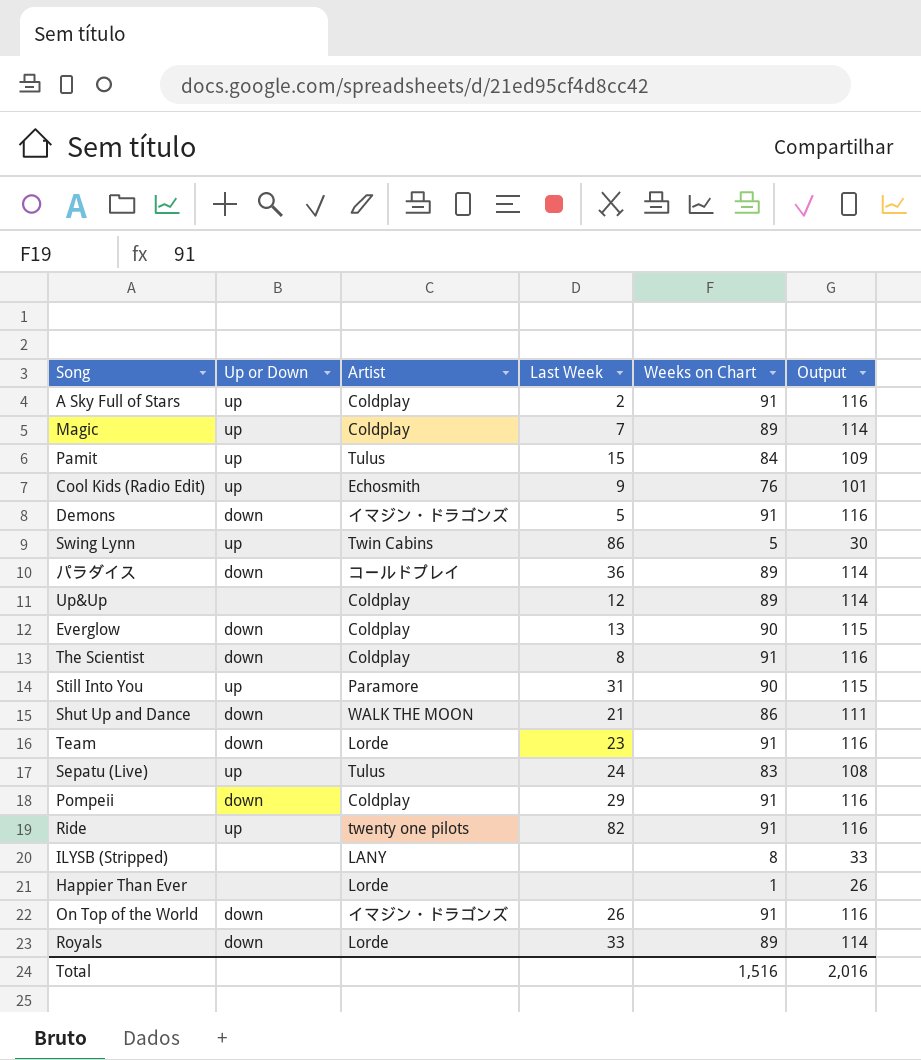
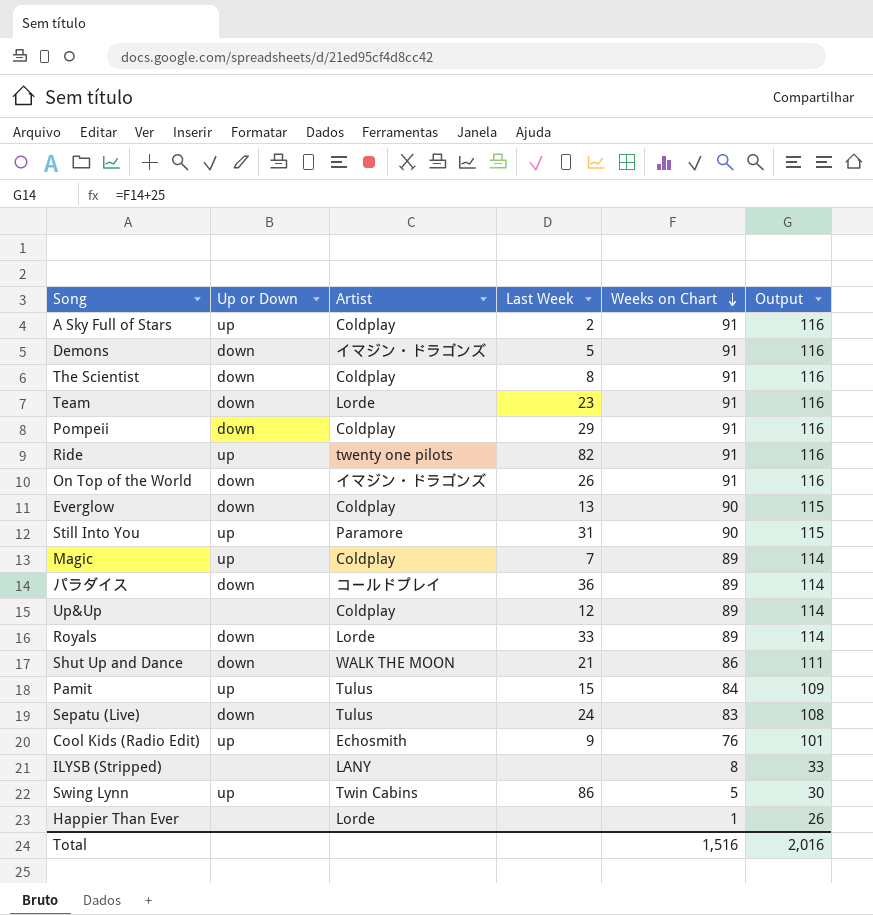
row order: none -> Weeks on Chart descending
Sepatu (Live) | Up or Down: up -> down

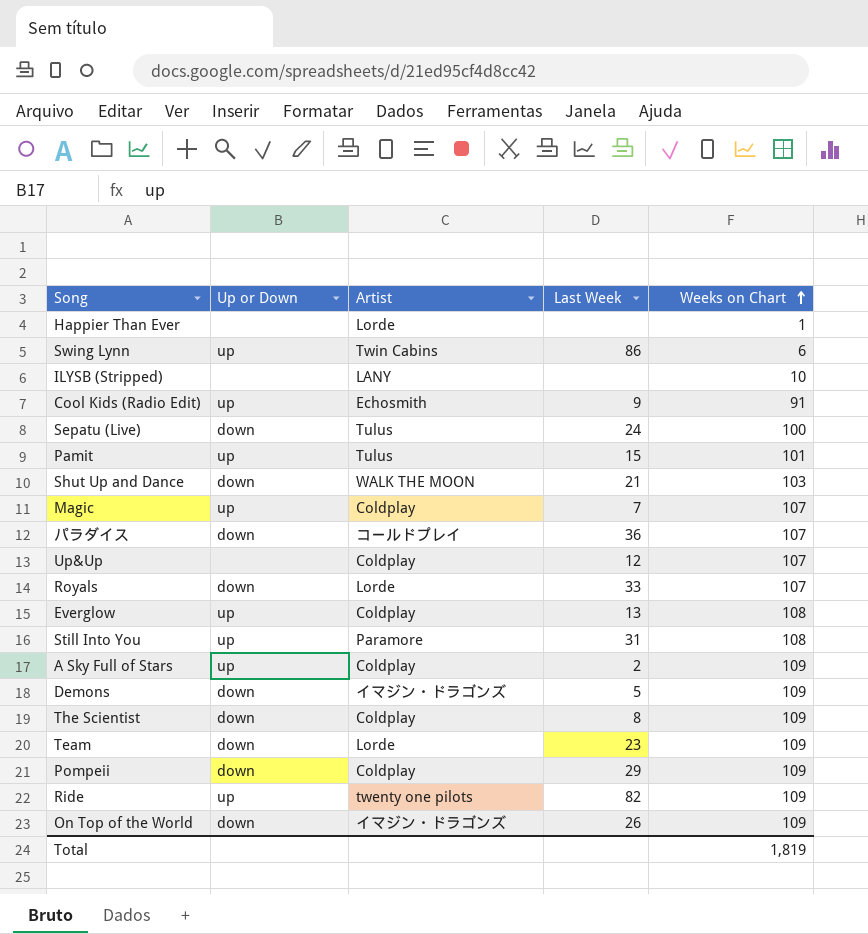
row order: Weeks on Chart descending -> Weeks on Chart ascending
column Output | formula: [Weeks on Chart] + 25 -> none
Swing Lynn | Weeks on Chart: 5 -> 6
ILYSB (Stripped) | Weeks on Chart: 8 -> 10
Cool Kids (Radio Edit) | Weeks on Chart: 76 -> 91
Sepatu (Live) | Weeks on Chart: 83 -> 100
Pamit | Weeks on Chart: 84 -> 101
Shut Up and Dance | Weeks on Chart: 86 -> 103
Magic | Weeks on Chart: 89 -> 107
パラダイス | Weeks on Chart: 89 -> 107
Up&Up | Weeks on Chart: 89 -> 107
Royals | Weeks on Chart: 89 -> 107
Everglow | Up or Down: down -> up
Everglow | Weeks on Chart: 90 -> 108
Still Into You | Weeks on Chart: 90 -> 108
A Sky Full of Stars | Weeks on Chart: 91 -> 109
Demons | Weeks on Chart: 91 -> 109
The Scientist | Weeks on Chart: 91 -> 109
Team | Weeks on Chart: 91 -> 109
Pompeii | Weeks on Chart: 91 -> 109
Ride | Weeks on Chart: 91 -> 109
On Top of the World | Weeks on Chart: 91 -> 109
Total | Weeks on Chart: 1,516 -> 1,819

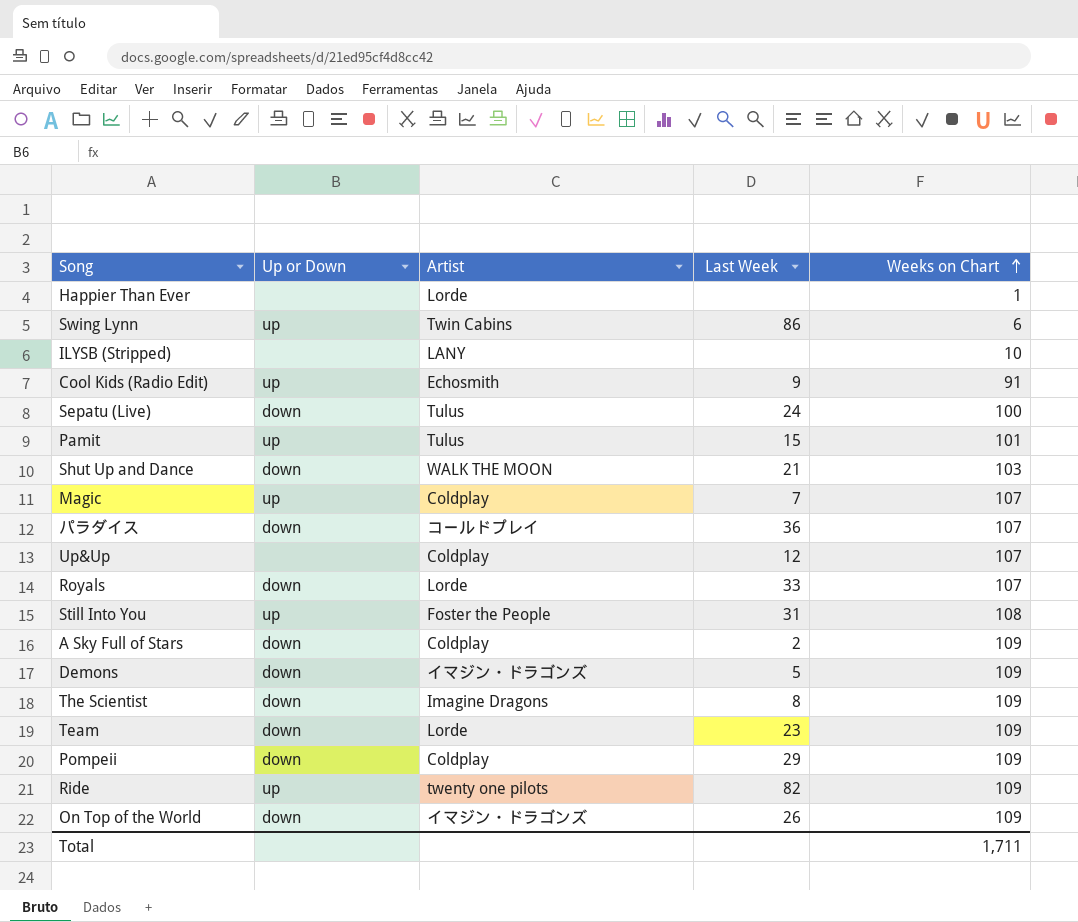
row Everglow: up | Coldplay | 13 | 108 -> none
Still Into You | Artist: Paramore -> Foster the People
A Sky Full of Stars | Up or Down: up -> down
The Scientist | Artist: Coldplay -> Imagine Dragons
Total | Weeks on Chart: 1,819 -> 1,711

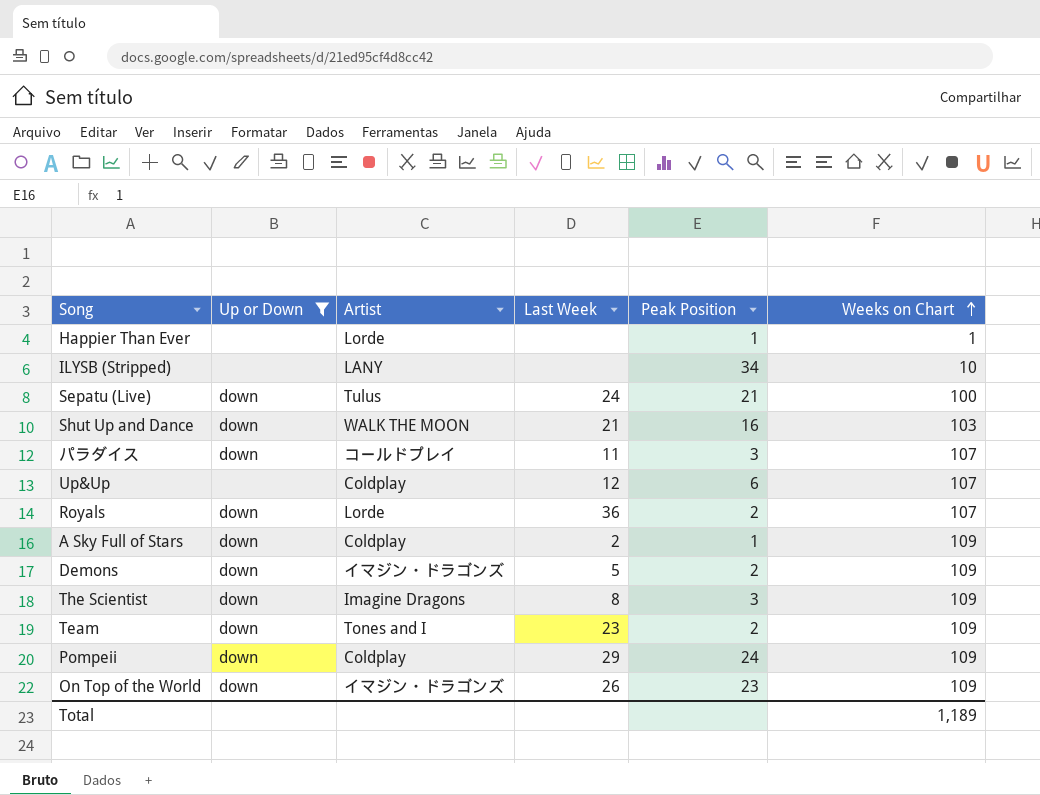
filter: none -> Up or Down != up
column Peak Position | position: none -> 5
パラダイス | Last Week: 36 -> 11
Royals | Last Week: 33 -> 36
Team | Artist: Lorde -> Tones and I
Total | Weeks on Chart: 1,711 -> 1,189

